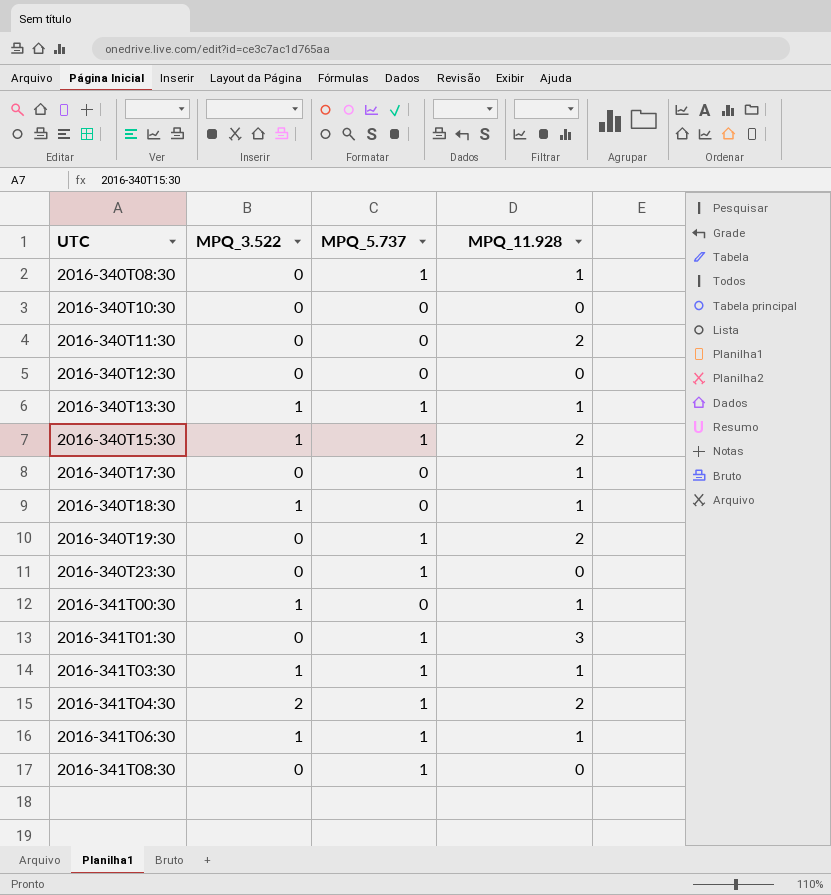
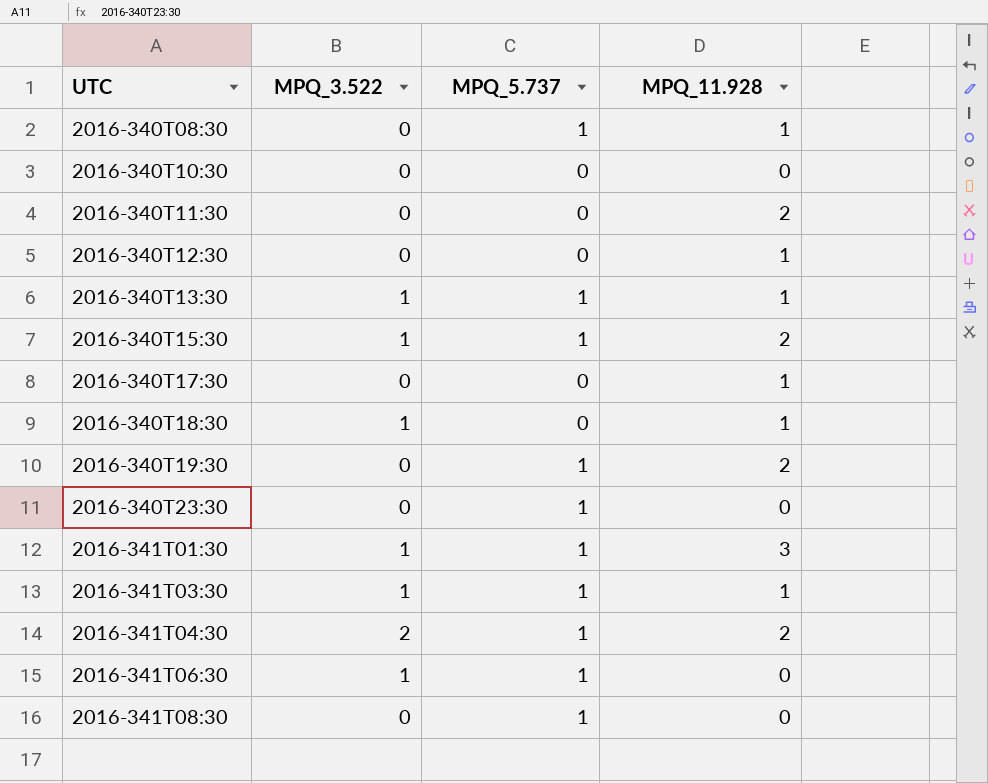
row 2016-341T00:30: 1 | 0 | 1 -> none
2016-340T12:30 | MPQ_11.928: 0 -> 1
2016-341T01:30 | MPQ_3.522: 0 -> 1
2016-341T06:30 | MPQ_11.928: 1 -> 0

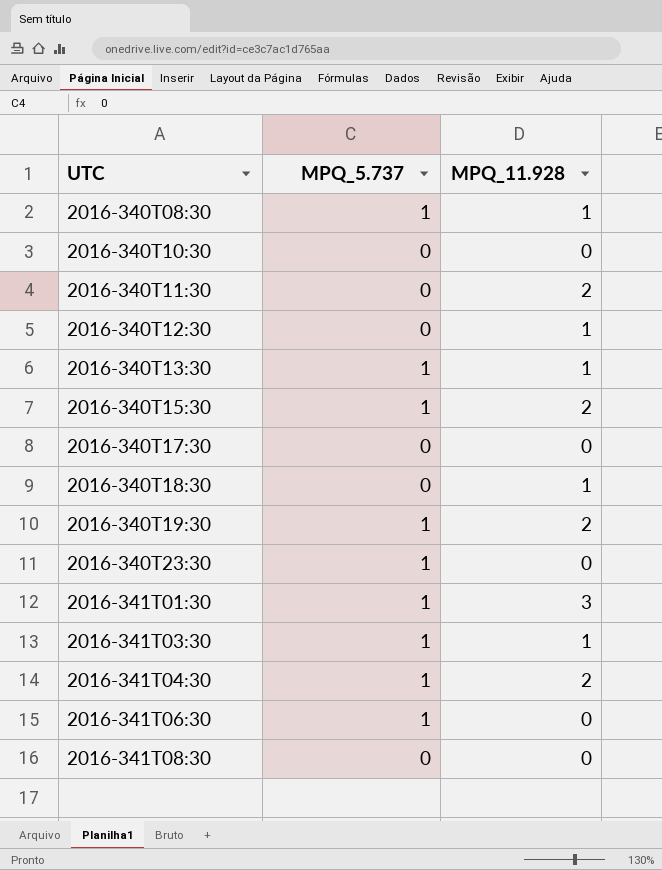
column MPQ_3.522 | position: 2 -> none
2016-340T17:30 | MPQ_11.928: 1 -> 0
2016-341T08:30 | MPQ_5.737: 1 -> 0

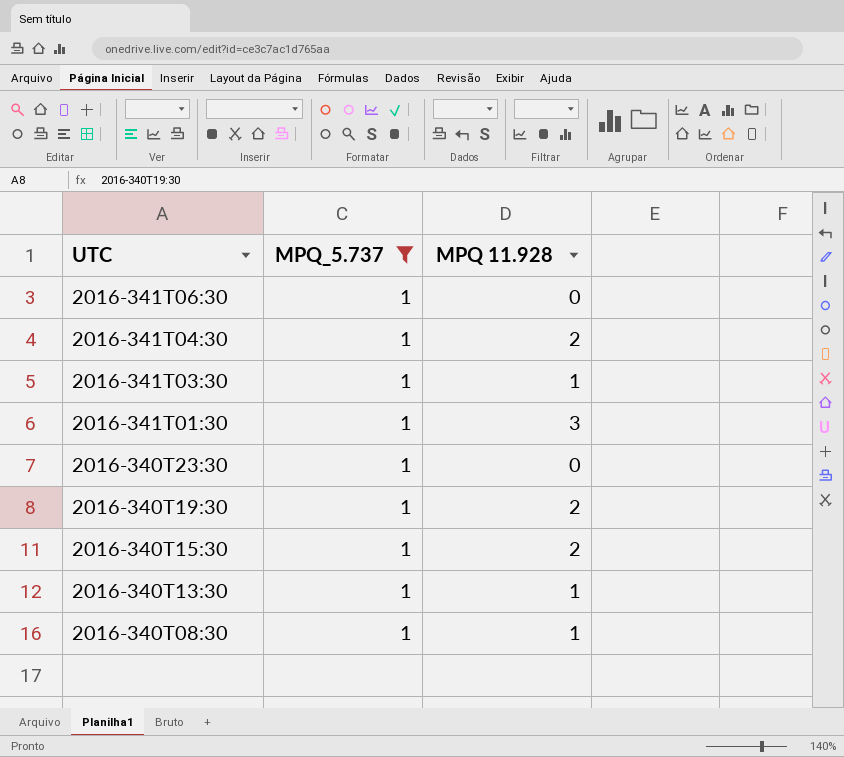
filter: none -> MPQ_5.737 = 1
row order: UTC ascending -> UTC descending
column name: MPQ_11.928 -> MPQ 11.928

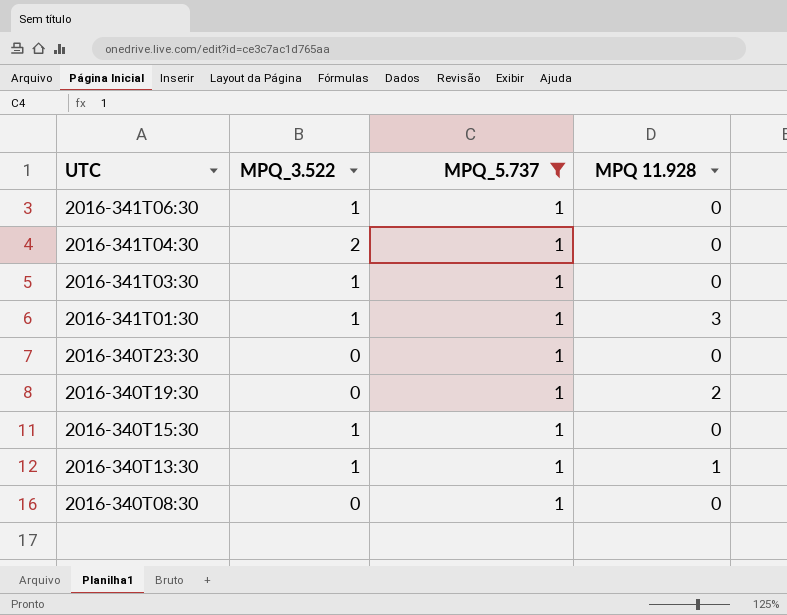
column MPQ_3.522 | position: none -> 2
2016-341T04:30 | MPQ 11.928: 2 -> 0
2016-341T03:30 | MPQ 11.928: 1 -> 0
2016-340T15:30 | MPQ 11.928: 2 -> 0
2016-340T08:30 | MPQ 11.928: 1 -> 0

